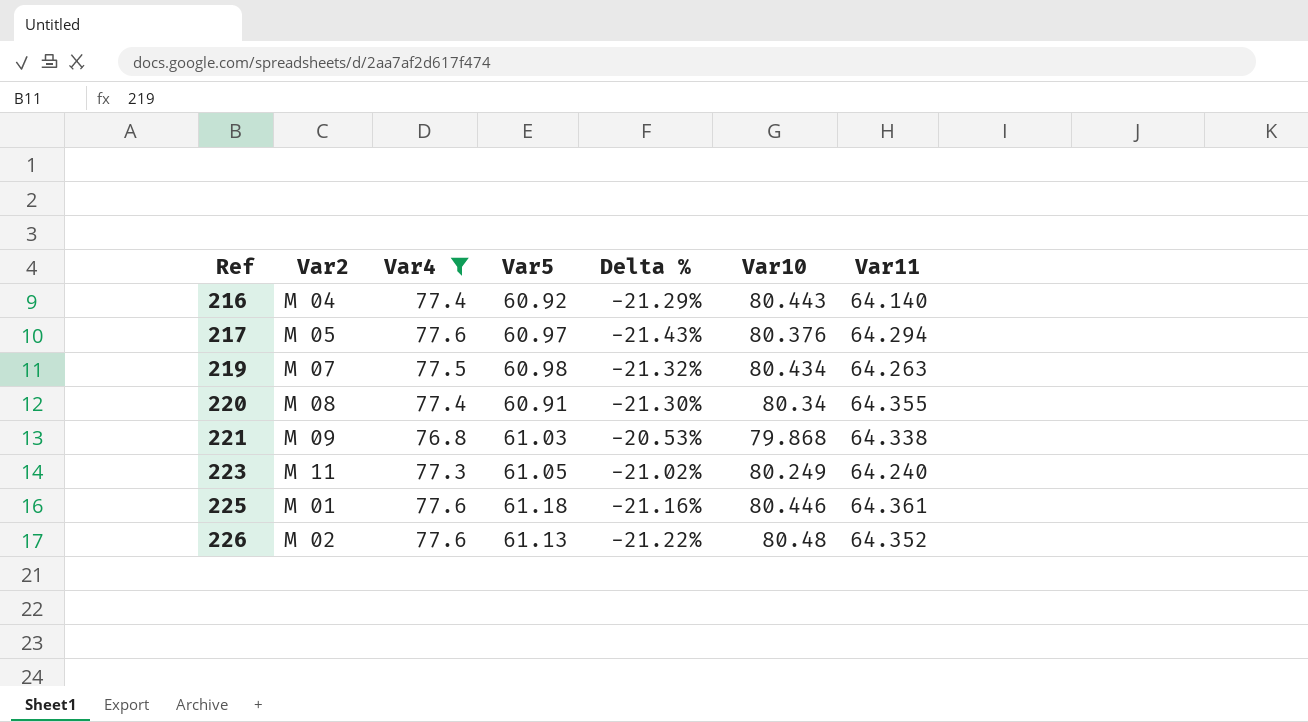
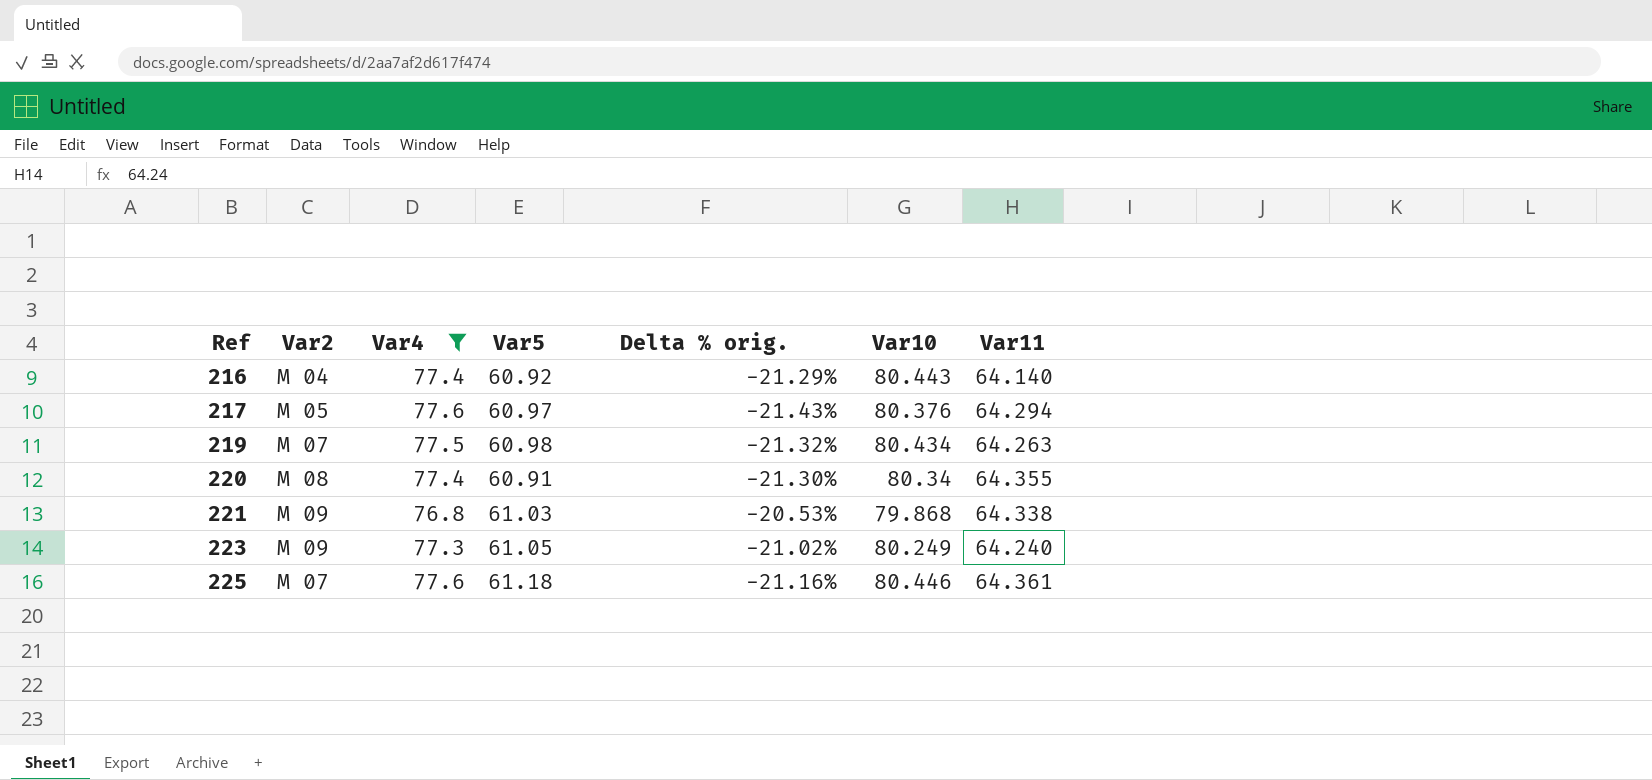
column name: Delta % -> Delta % orig.
row 226: M 02 | 77.6 | 61.13 | -21.22% | 80.48 | 64.352 -> none
223 | Var2: M 11 -> M 09
225 | Var2: M 01 -> M 07

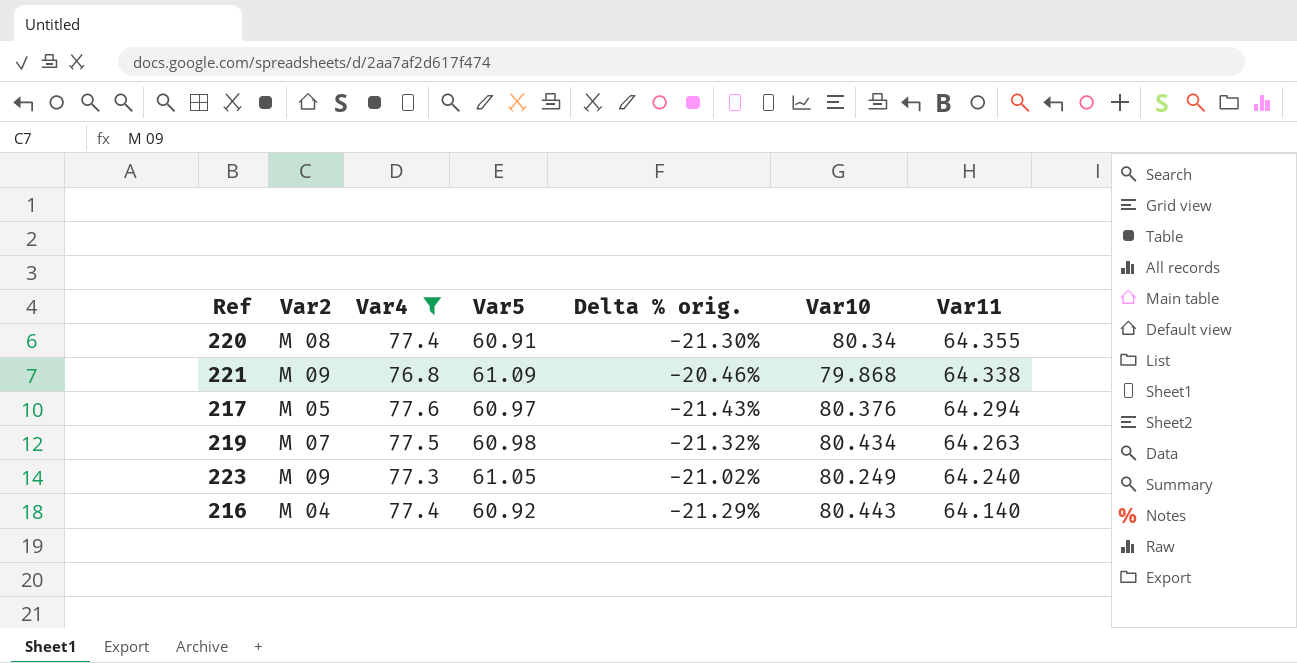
row order: Ref ascending -> Var11 descending
row 225: M 07 | 77.6 | 61.18 | -21.16% | 80.446 | 64.361 -> none
221 | Var5: 61.03 -> 61.09
221 | Delta % orig.: -20.53% -> -20.46%

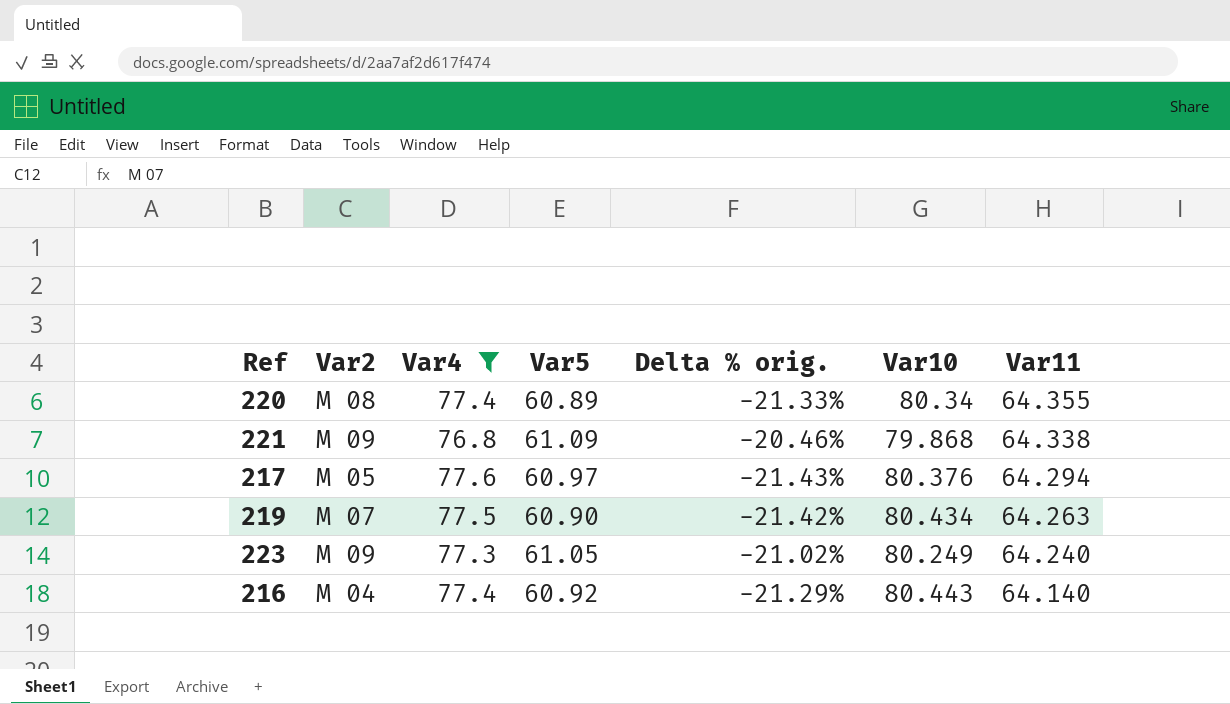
220 | Var5: 60.91 -> 60.89
220 | Delta % orig.: -21.30% -> -21.33%
219 | Var5: 60.98 -> 60.90
219 | Delta % orig.: -21.32% -> -21.42%

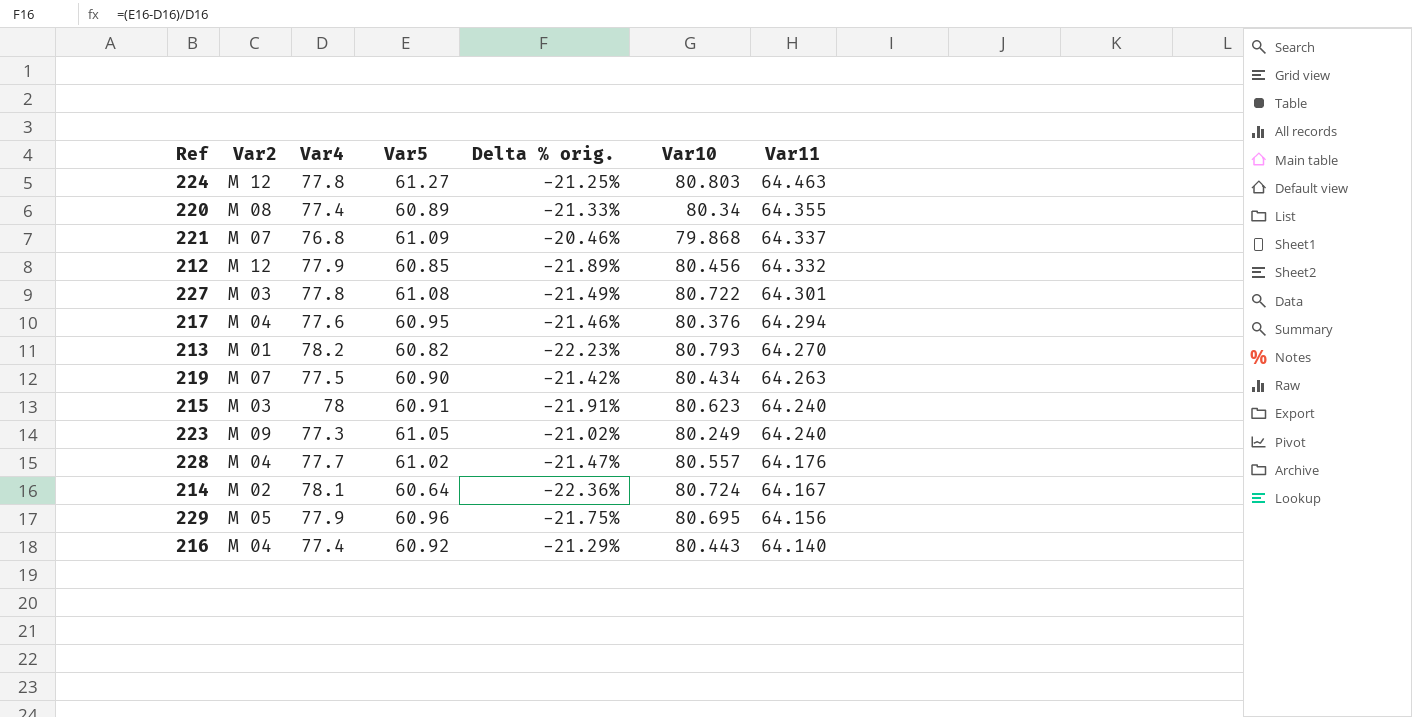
filter: Var4 <= 77.6 -> none
221 | Var2: M 09 -> M 07
221 | Var11: 64.338 -> 64.337
217 | Var2: M 05 -> M 04
217 | Var5: 60.97 -> 60.95
217 | Delta % orig.: -21.43% -> -21.46%

